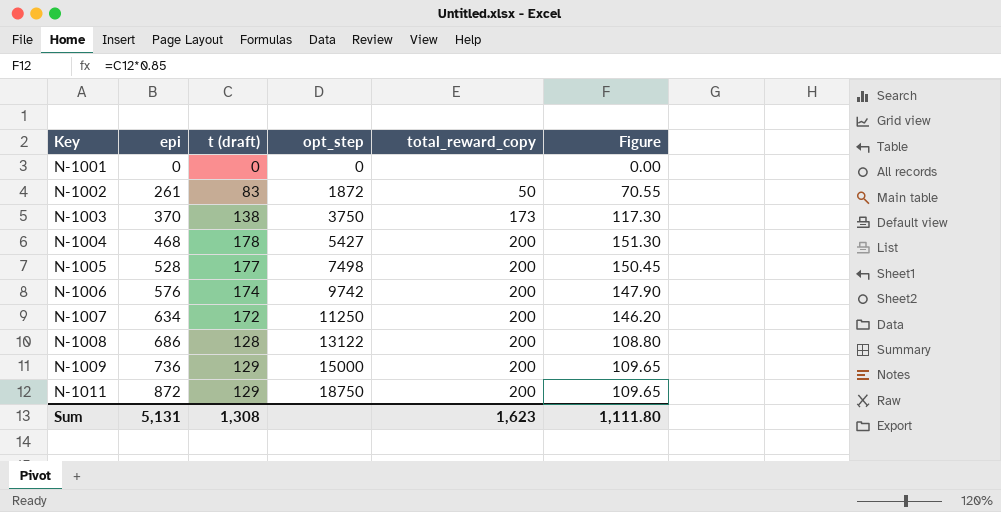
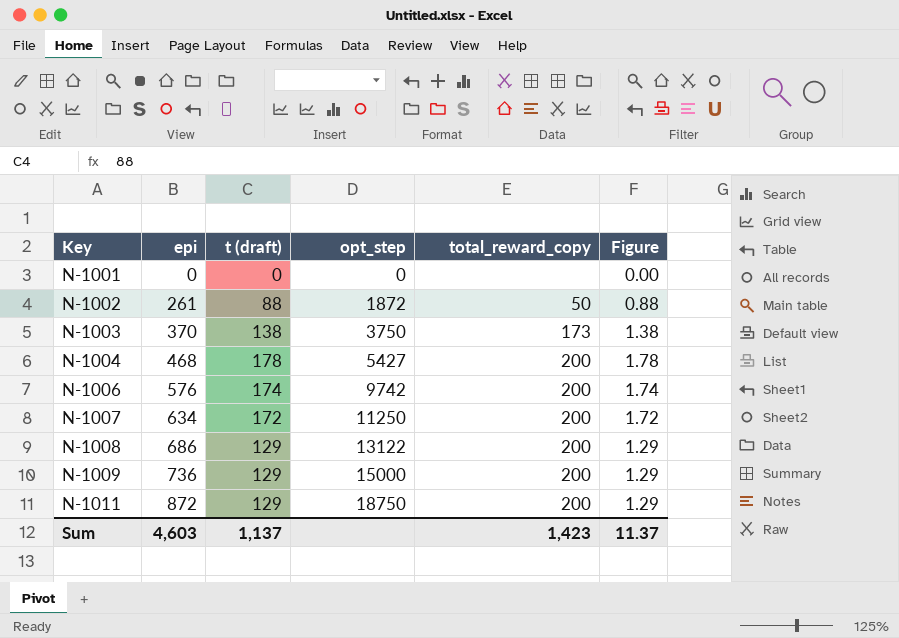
column Figure | formula: [t (draft)] * 0.85 -> [t (draft)] * 0.01
row N-1005: 528 | 177 | 7498 | 200 | 150.45 -> none
N-1002 | t (draft): 83 -> 88
N-1008 | t (draft): 128 -> 129
Sum | epi: 5,131 -> 4,603
Sum | t (draft): 1,308 -> 1,137
Sum | total_reward_copy: 1,623 -> 1,423
Sum | Figure: 1,111.80 -> 11.37

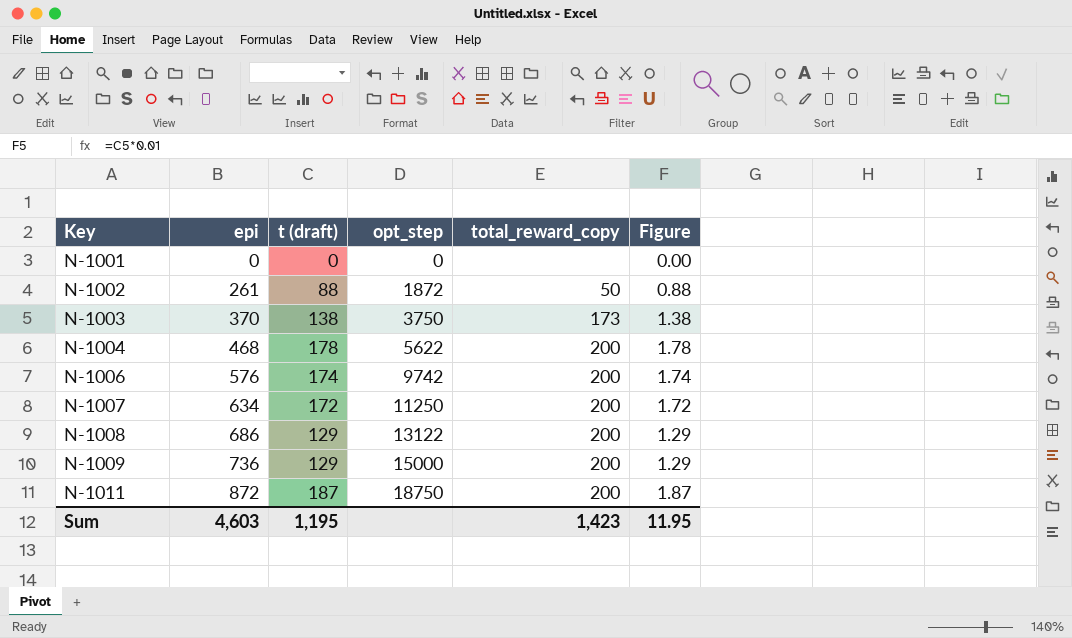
N-1004 | opt_step: 5427 -> 5622
N-1011 | t (draft): 129 -> 187
N-1011 | Figure: 1.29 -> 1.87
Sum | t (draft): 1,137 -> 1,195
Sum | Figure: 11.37 -> 11.95

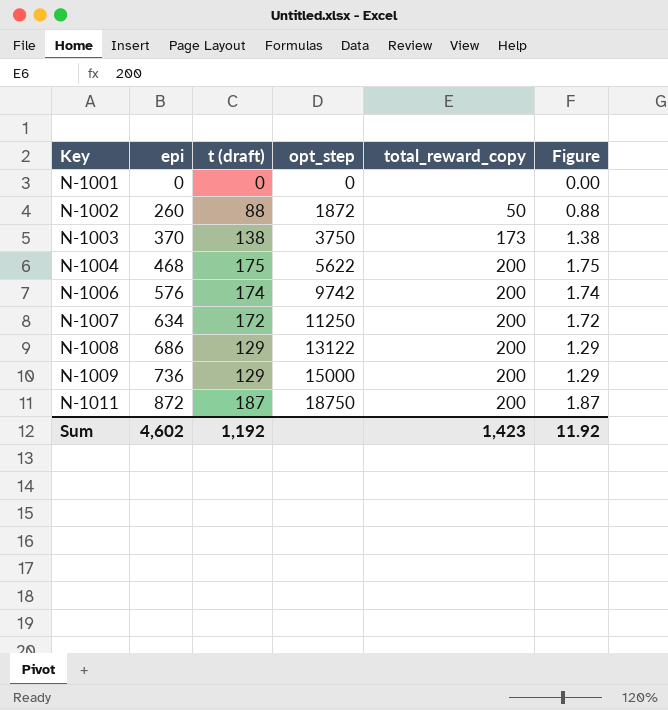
N-1002 | epi: 261 -> 260
N-1004 | t (draft): 178 -> 175
N-1004 | Figure: 1.78 -> 1.75
Sum | epi: 4,603 -> 4,602
Sum | t (draft): 1,195 -> 1,192
Sum | Figure: 11.95 -> 11.92

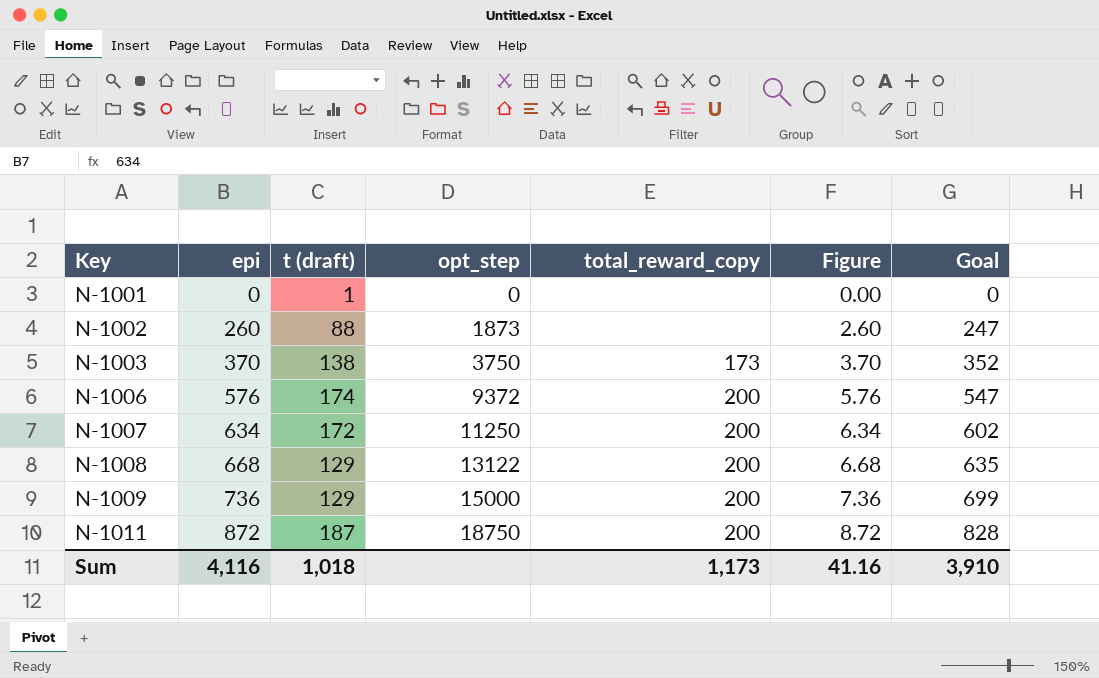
column Figure | formula: [t (draft)] * 0.01 -> [epi] * 0.01
column Goal | formula: none -> [epi] * 0.95
row N-1004: 468 | 175 | 5622 | 200 | 1.75 -> none
N-1001 | t (draft): 0 -> 1
N-1002 | opt_step: 1872 -> 1873
N-1002 | total_reward_copy: 50 -> none
N-1006 | opt_step: 9742 -> 9372
N-1008 | epi: 686 -> 668
Sum | epi: 4,602 -> 4,116
Sum | t (draft): 1,192 -> 1,018
Sum | total_reward_copy: 1,423 -> 1,173
Sum | Figure: 11.92 -> 41.16

